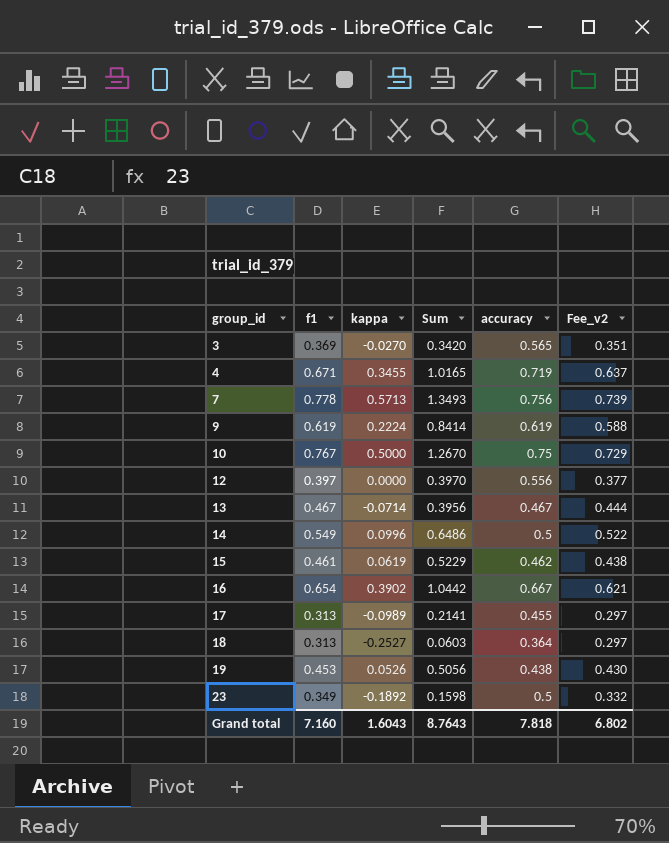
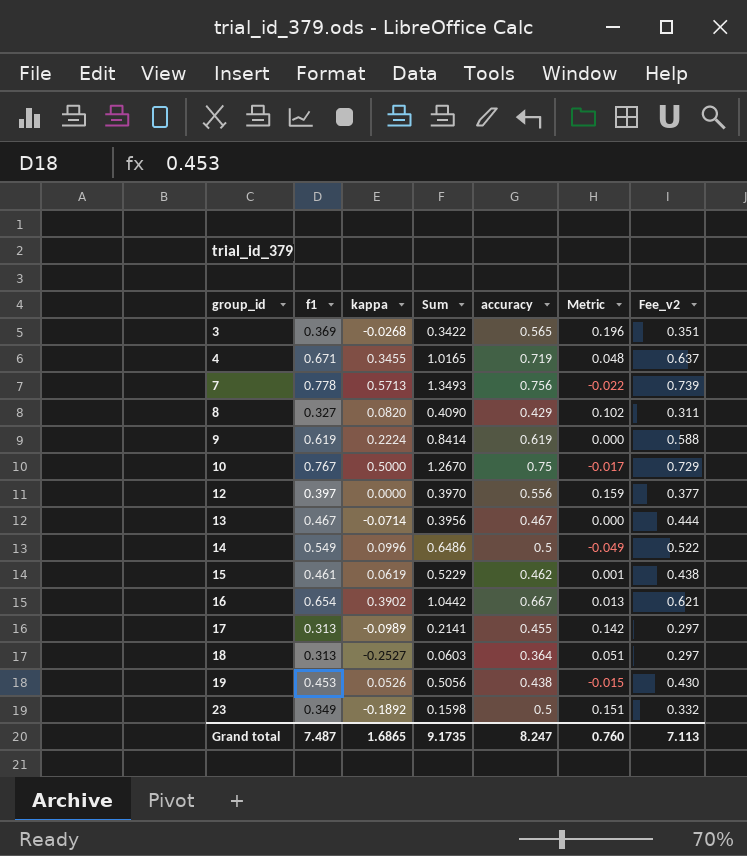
column Metric | formula: none -> [accuracy] - [f1]
3 | kappa: -0.0270 -> -0.0268
3 | Sum: 0.3420 -> 0.3422
row 8: none -> 0.327 | 0.0820 | 0.4090 | 0.429 | 0.102 | 0.311
Grand total | f1: 7.160 -> 7.487
Grand total | kappa: 1.6043 -> 1.6865
Grand total | Sum: 8.7643 -> 9.1735
Grand total | accuracy: 7.818 -> 8.247
Grand total | Fee_v2: 6.802 -> 7.113

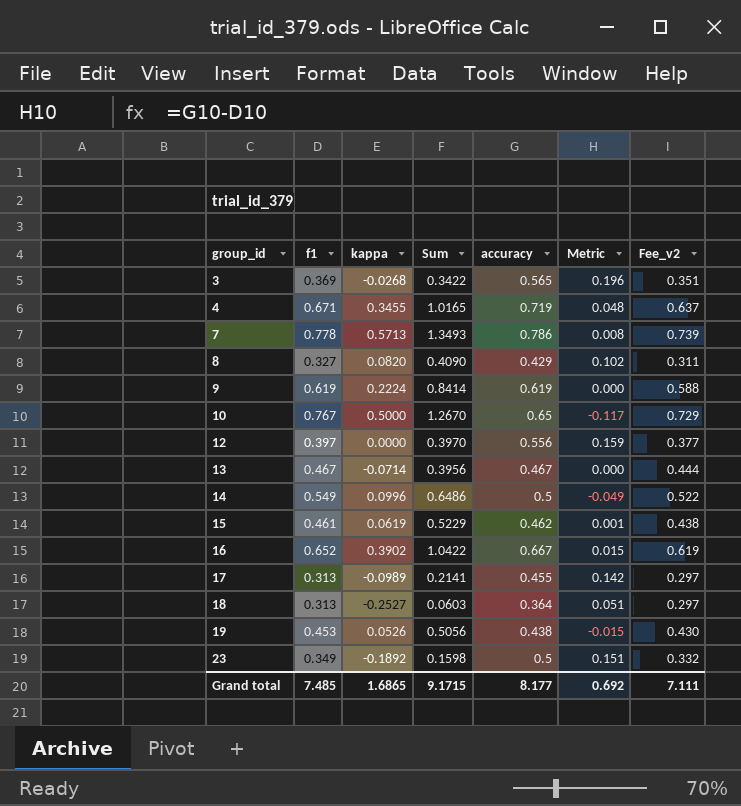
7 | accuracy: 0.756 -> 0.786
7 | Metric: -0.022 -> 0.008
10 | accuracy: 0.75 -> 0.65
10 | Metric: -0.017 -> -0.117
16 | f1: 0.654 -> 0.652
16 | Sum: 1.0442 -> 1.0422
16 | Metric: 0.013 -> 0.015
16 | Fee_v2: 0.621 -> 0.619
Grand total | f1: 7.487 -> 7.485
Grand total | Sum: 9.1735 -> 9.1715
Grand total | accuracy: 8.247 -> 8.177
Grand total | Metric: 0.760 -> 0.692
Grand total | Fee_v2: 7.113 -> 7.111

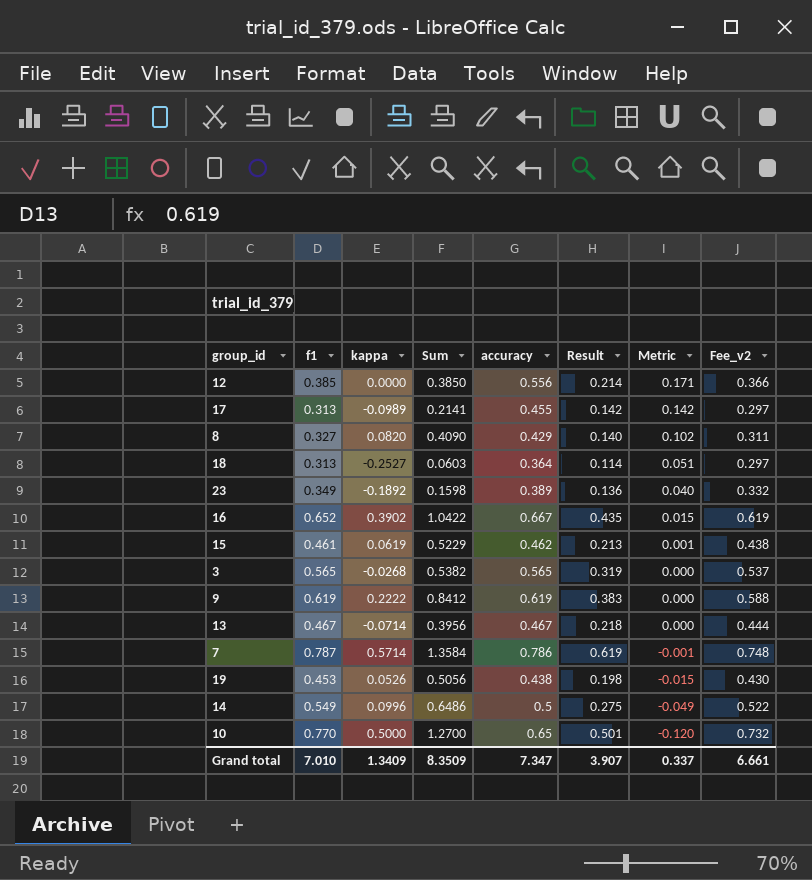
row order: group_id ascending -> Metric descending
column Result | formula: none -> [f1] * [accuracy]
row 4: 0.671 | 0.3455 | 1.0165 | 0.719 | 0.048 | 0.637 -> none
12 | f1: 0.397 -> 0.385
12 | Sum: 0.3970 -> 0.3850
12 | Metric: 0.159 -> 0.171
12 | Fee_v2: 0.377 -> 0.366
23 | accuracy: 0.5 -> 0.389
23 | Metric: 0.151 -> 0.040
3 | f1: 0.369 -> 0.565
3 | Sum: 0.3422 -> 0.5382
3 | Metric: 0.196 -> 0.000
3 | Fee_v2: 0.351 -> 0.537
9 | kappa: 0.2224 -> 0.2222
9 | Sum: 0.8414 -> 0.8412
7 | f1: 0.778 -> 0.787
7 | kappa: 0.5713 -> 0.5714
7 | Sum: 1.3493 -> 1.3584
7 | Metric: 0.008 -> -0.001
7 | Fee_v2: 0.739 -> 0.748
10 | f1: 0.767 -> 0.770
10 | Sum: 1.2670 -> 1.2700
10 | Metric: -0.117 -> -0.120
10 | Fee_v2: 0.729 -> 0.732
Grand total | f1: 7.485 -> 7.010
Grand total | kappa: 1.6865 -> 1.3409
Grand total | Sum: 9.1715 -> 8.3509
Grand total | accuracy: 8.177 -> 7.347
Grand total | Metric: 0.692 -> 0.337
Grand total | Fee_v2: 7.111 -> 6.661

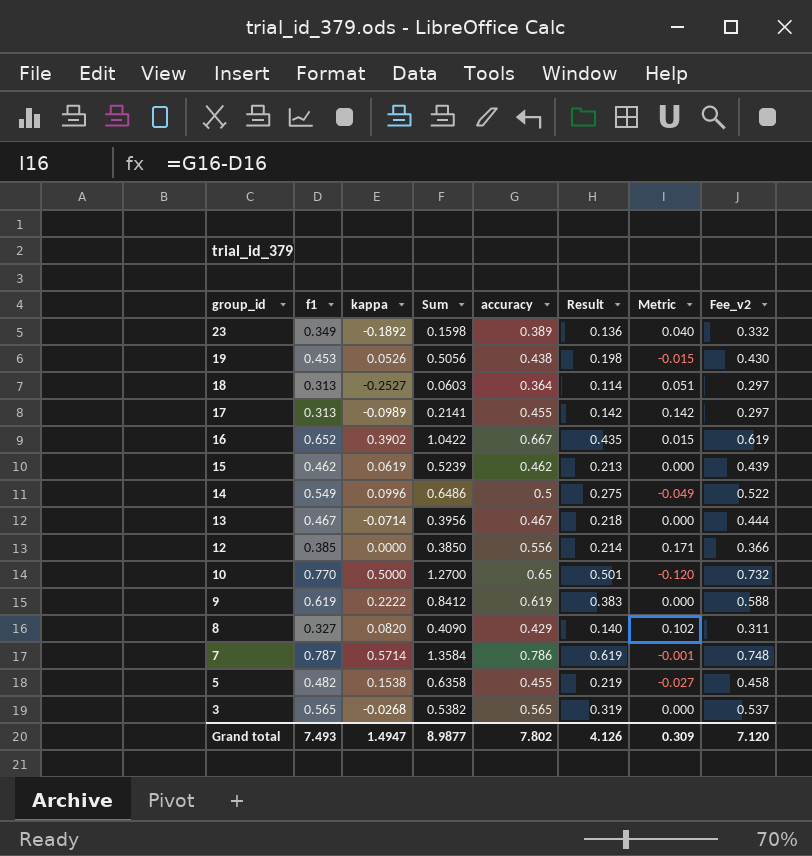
row order: Metric descending -> group_id descending
15 | f1: 0.461 -> 0.462
15 | Sum: 0.5229 -> 0.5239
15 | Metric: 0.001 -> 0.000
15 | Fee_v2: 0.438 -> 0.439
row 5: none -> 0.482 | 0.1538 | 0.6358 | 0.455 | 0.219 | -0.027 | 0.458
Grand total | f1: 7.010 -> 7.493
Grand total | kappa: 1.3409 -> 1.4947
Grand total | Sum: 8.3509 -> 8.9877
Grand total | accuracy: 7.347 -> 7.802
Grand total | Result: 3.907 -> 4.126
Grand total | Metric: 0.337 -> 0.309
Grand total | Fee_v2: 6.661 -> 7.120

